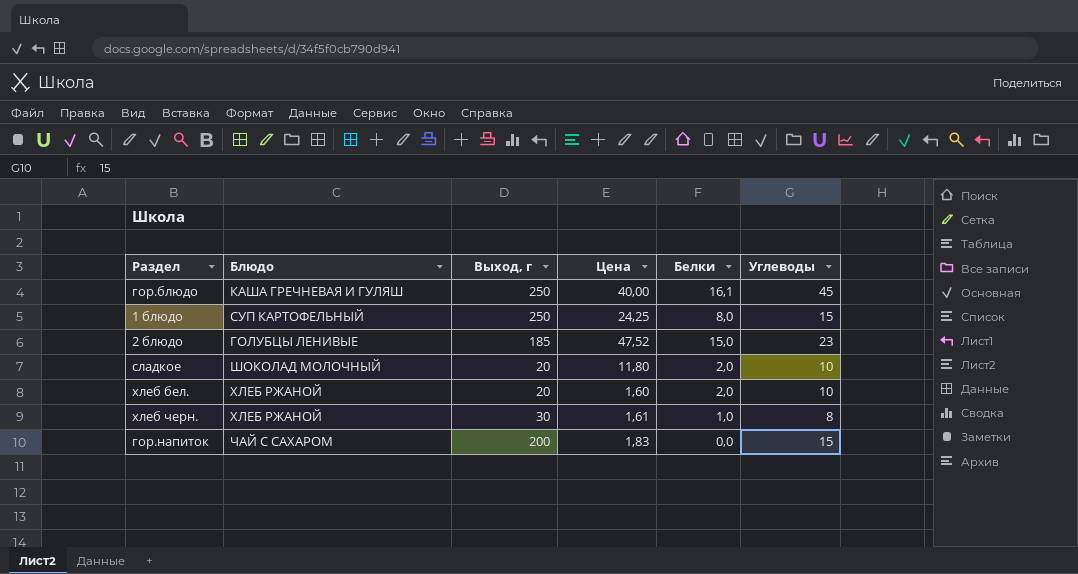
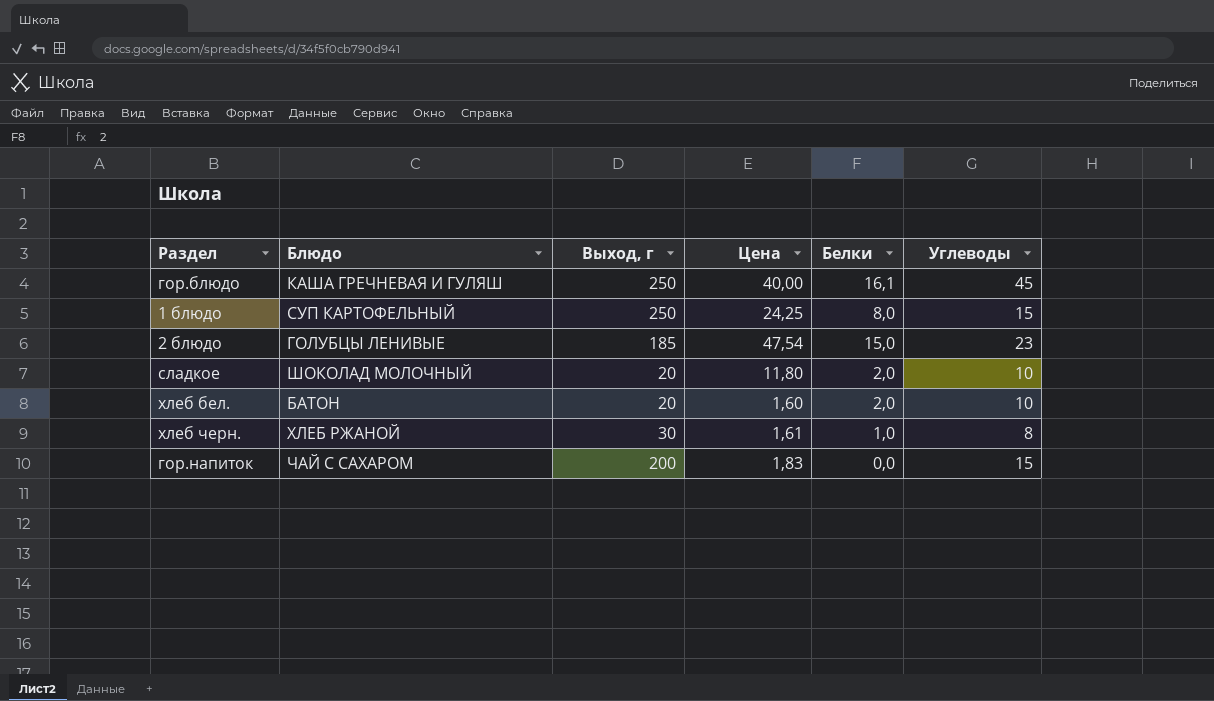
2 блюдо | Цена: 47,52 -> 47,54
хлеб бел. | Блюдо: ХЛЕБ РЖАНОЙ -> БАТОН

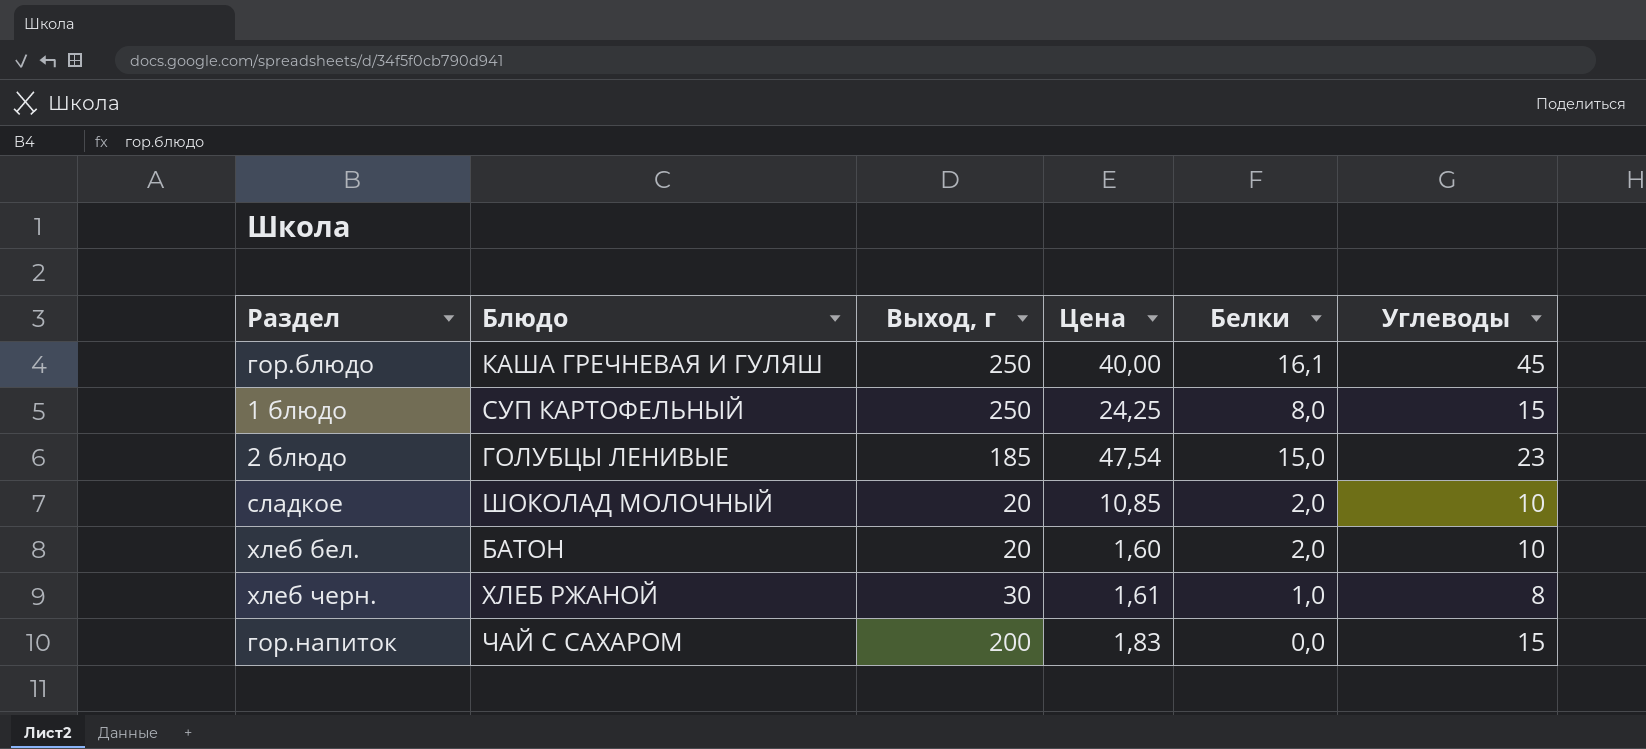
сладкое | Цена: 11,80 -> 10,85

